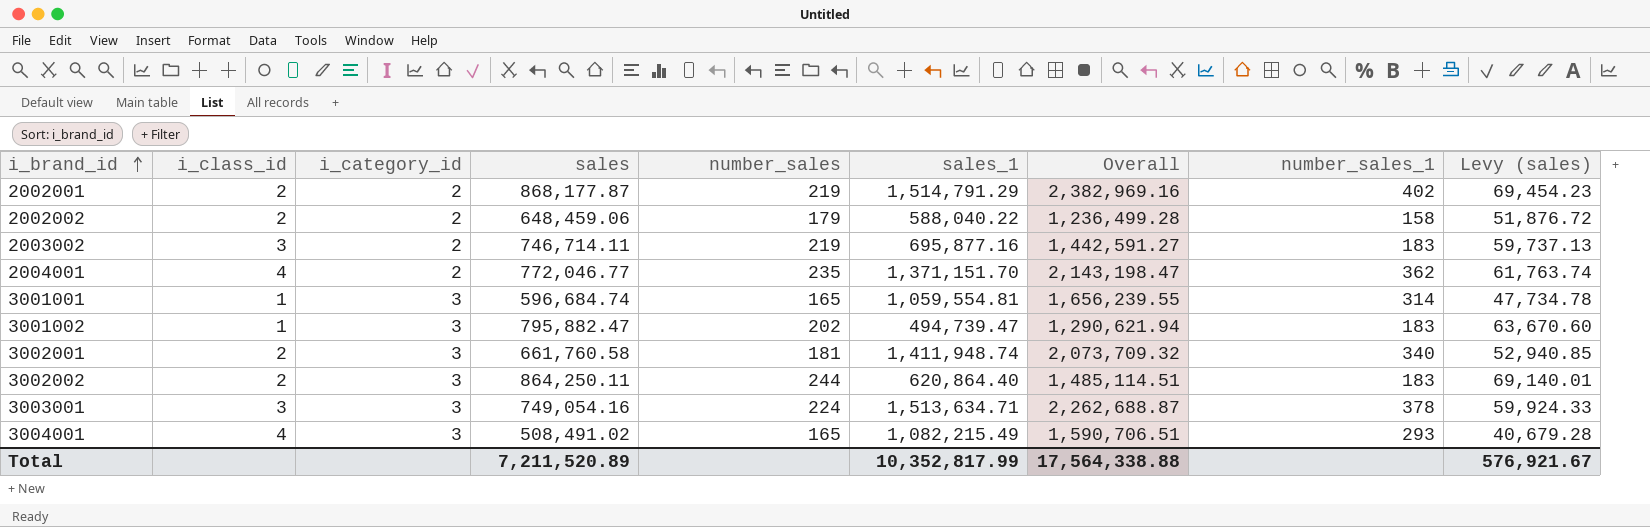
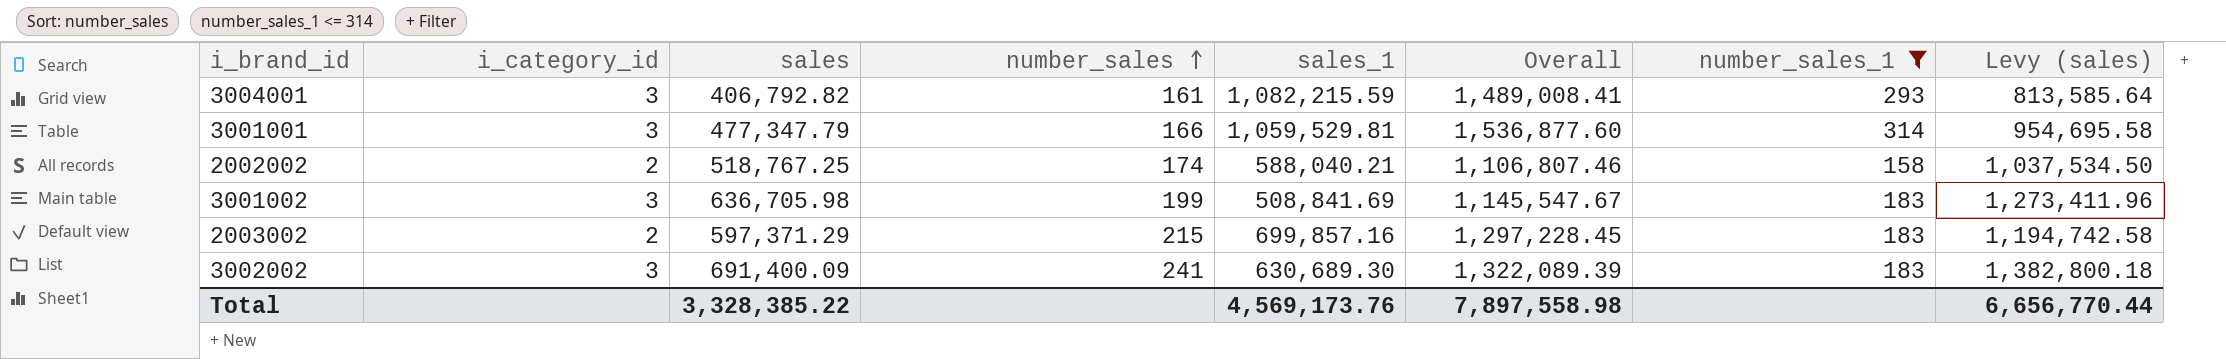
filter: none -> number_sales_1 <= 314
row order: i_brand_id ascending -> number_sales ascending
column i_class_id | position: 2 -> none
column Levy (sales) | formula: [sales] * 0.08 -> [sales] * 2
3004001 | sales: 508,491.02 -> 406,792.82
3004001 | number_sales: 165 -> 161
3004001 | sales_1: 1,082,215.49 -> 1,082,215.59
3004001 | Overall: 1,590,706.51 -> 1,489,008.41
3001001 | sales: 596,684.74 -> 477,347.79
3001001 | number_sales: 165 -> 166
3001001 | sales_1: 1,059,554.81 -> 1,059,529.81
3001001 | Overall: 1,656,239.55 -> 1,536,877.60
2002002 | sales: 648,459.06 -> 518,767.25
2002002 | number_sales: 179 -> 174
2002002 | sales_1: 588,040.22 -> 588,040.21
2002002 | Overall: 1,236,499.28 -> 1,106,807.46
3001002 | sales: 795,882.47 -> 636,705.98
3001002 | number_sales: 202 -> 199
3001002 | sales_1: 494,739.47 -> 508,841.69
3001002 | Overall: 1,290,621.94 -> 1,145,547.67
2003002 | sales: 746,714.11 -> 597,371.29
2003002 | number_sales: 219 -> 215
2003002 | sales_1: 695,877.16 -> 699,857.16
2003002 | Overall: 1,442,591.27 -> 1,297,228.45
3002002 | sales: 864,250.11 -> 691,400.09
3002002 | number_sales: 244 -> 241
3002002 | sales_1: 620,864.40 -> 630,689.30
3002002 | Overall: 1,485,114.51 -> 1,322,089.39
Total | sales: 7,211,520.89 -> 3,328,385.22
Total | sales_1: 10,352,817.99 -> 4,569,173.76
Total | Overall: 17,564,338.88 -> 7,897,558.98
Total | Levy (sales): 576,921.67 -> 6,656,770.44

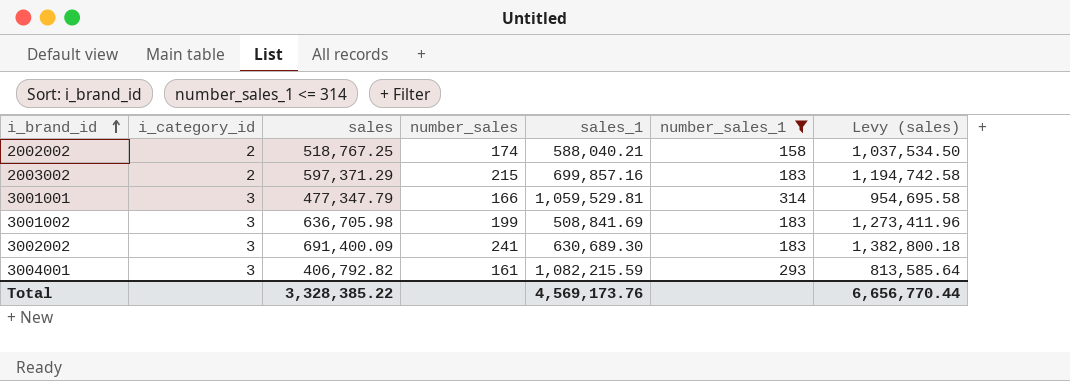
row order: number_sales ascending -> i_brand_id ascending
column Overall | formula: [sales] + [sales_1] -> none

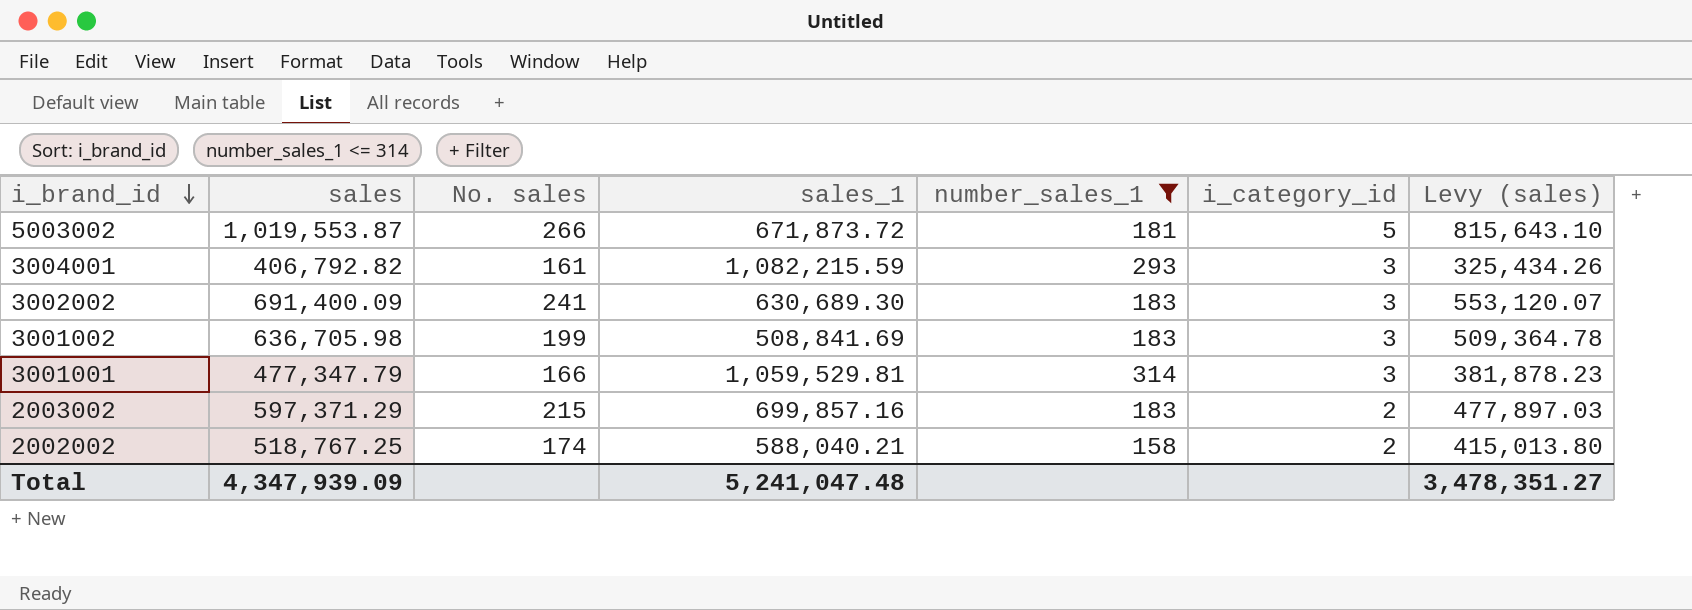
row order: i_brand_id ascending -> i_brand_id descending
column name: number_sales -> No. sales
column i_category_id | position: 2 -> 6
column Levy (sales) | formula: [sales] * 2 -> [sales] * 0.8
row 5003002: none -> 1,019,553.87 | 266 | 671,873.72 | 181 | 5 | 815,643.10
Total | sales: 3,328,385.22 -> 4,347,939.09
Total | sales_1: 4,569,173.76 -> 5,241,047.48
Total | Levy (sales): 6,656,770.44 -> 3,478,351.27

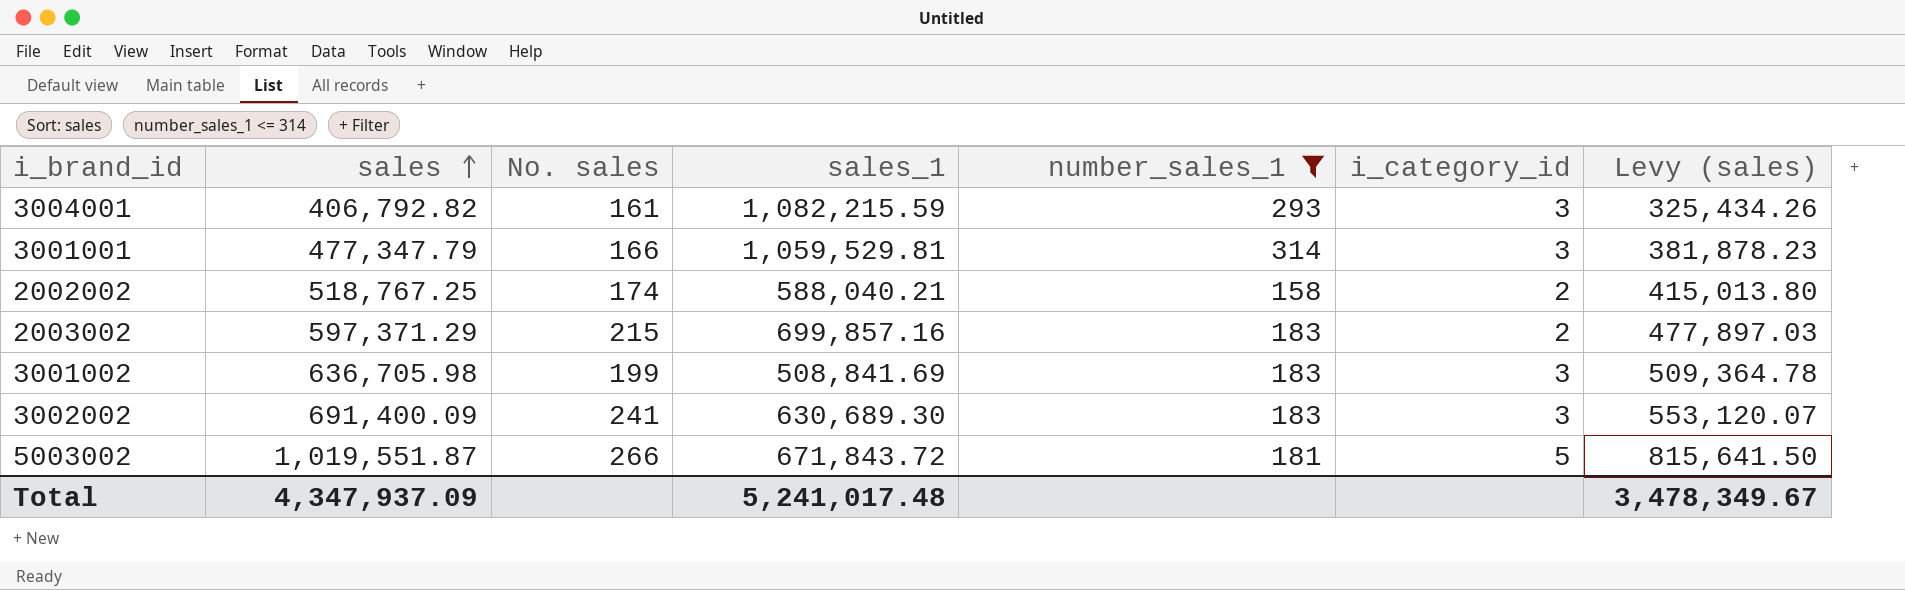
row order: i_brand_id descending -> sales ascending
5003002 | sales: 1,019,553.87 -> 1,019,551.87
5003002 | sales_1: 671,873.72 -> 671,843.72
5003002 | Levy (sales): 815,643.10 -> 815,641.50
Total | sales: 4,347,939.09 -> 4,347,937.09
Total | sales_1: 5,241,047.48 -> 5,241,017.48
Total | Levy (sales): 3,478,351.27 -> 3,478,349.67

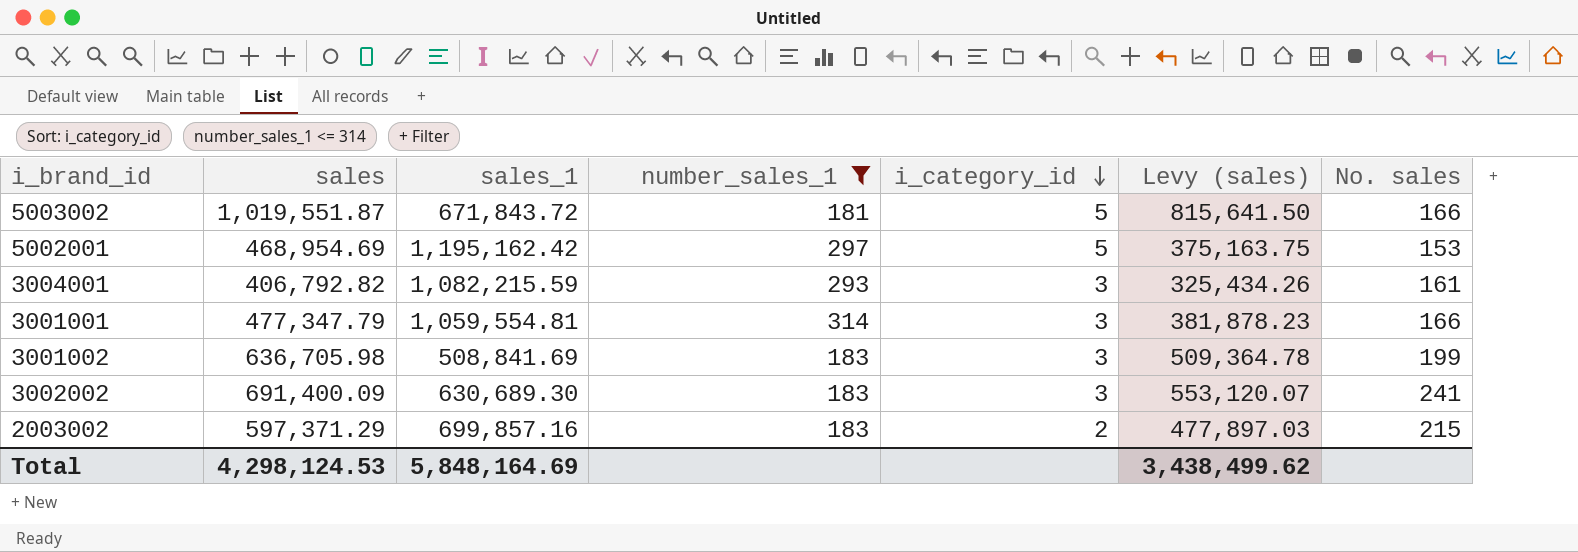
row order: sales ascending -> i_category_id descending
column No. sales | position: 3 -> 7
row 2002002: 518,767.25 | 174 | 588,040.21 | 158 | 2 | 415,013.80 -> none
5003002 | No. sales: 266 -> 166
row 5002001: none -> 468,954.69 | 1,195,162.42 | 297 | 5 | 375,163.75 | 153
3001001 | sales_1: 1,059,529.81 -> 1,059,554.81
Total | sales: 4,347,937.09 -> 4,298,124.53
Total | sales_1: 5,241,017.48 -> 5,848,164.69
Total | Levy (sales): 3,478,349.67 -> 3,438,499.62

